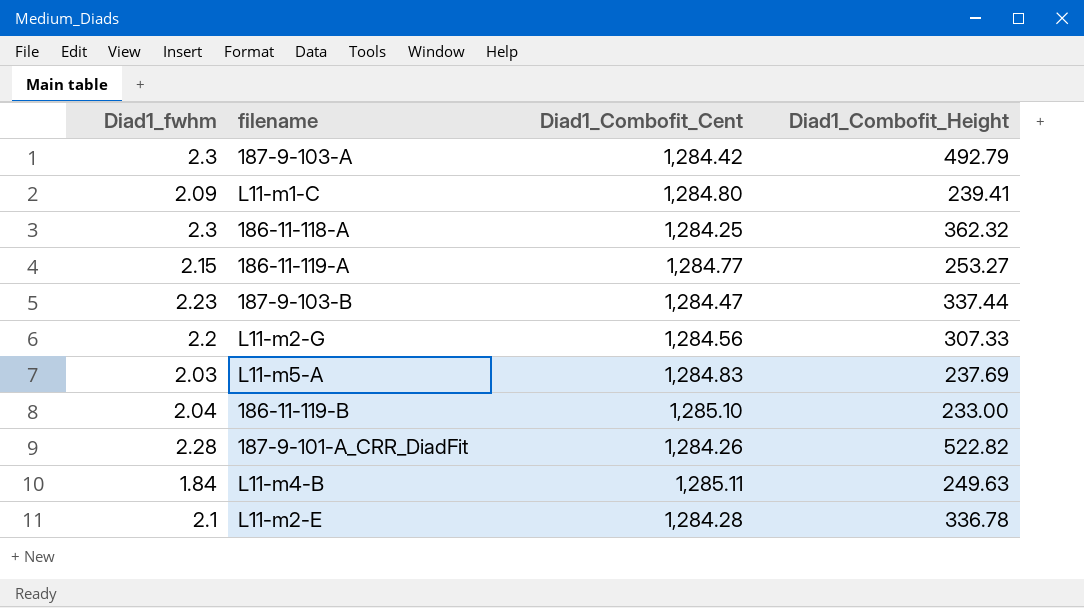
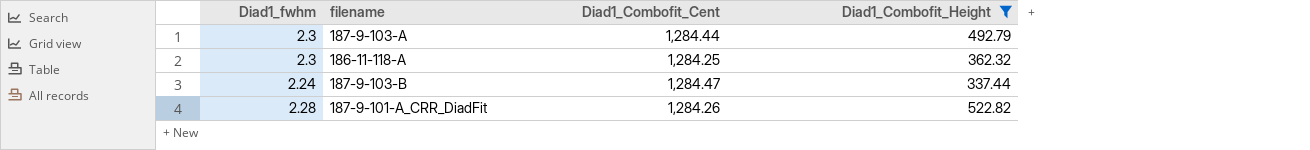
filter: none -> Diad1_Combofit_Height >= 337.44
187-9-103-A | Diad1_Combofit_Cent: 1,284.42 -> 1,284.44
187-9-103-B | Diad1_fwhm: 2.23 -> 2.24

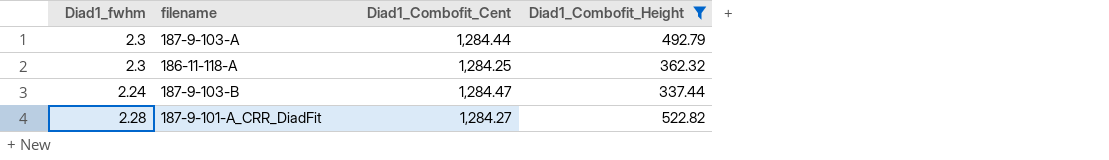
187-9-101-A_CRR_DiadFit | Diad1_Combofit_Cent: 1,284.26 -> 1,284.27

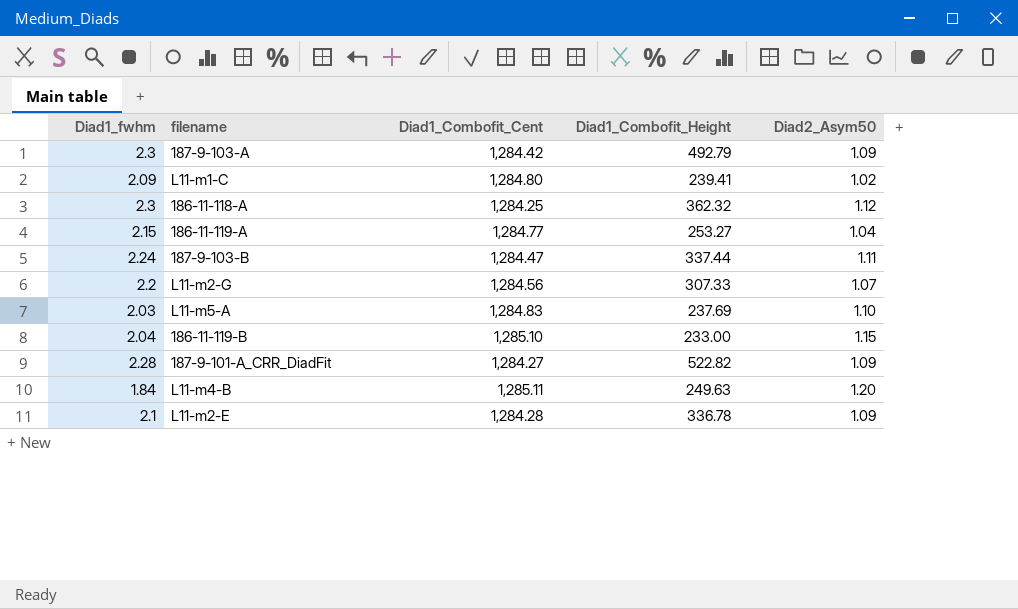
filter: Diad1_Combofit_Height >= 337.44 -> none
column Diad2_Asym50 | position: none -> 5
187-9-103-A | Diad1_Combofit_Cent: 1,284.44 -> 1,284.42

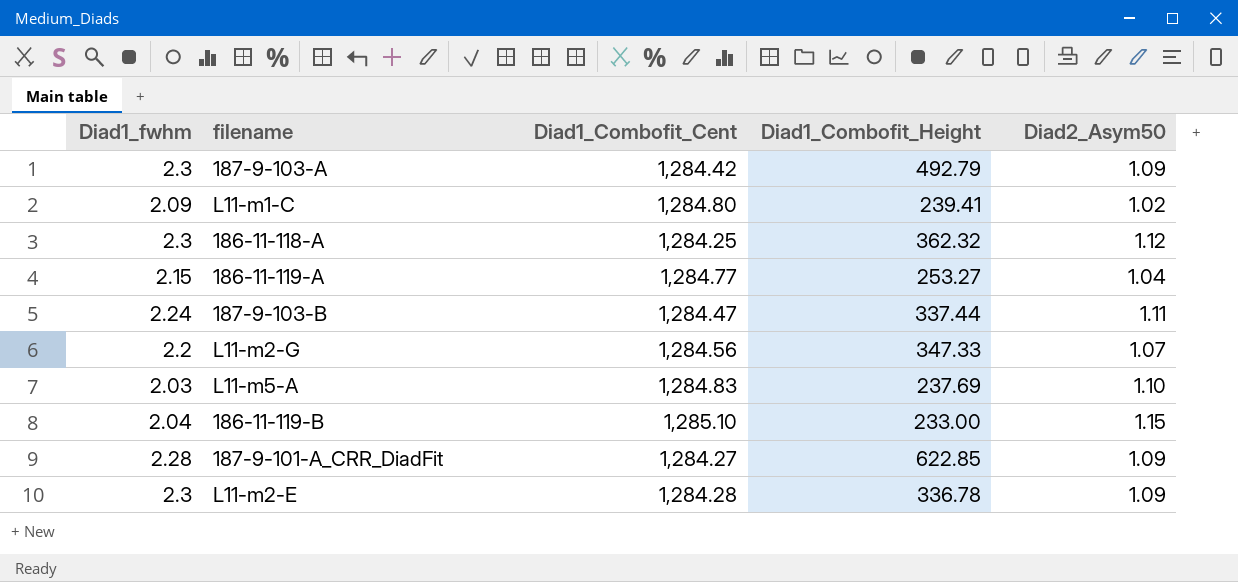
row L11-m4-B: 1.84 | 1,285.11 | 249.63 | 1.20 -> none
L11-m2-G | Diad1_Combofit_Height: 307.33 -> 347.33
187-9-101-A_CRR_DiadFit | Diad1_Combofit_Height: 522.82 -> 622.85
L11-m2-E | Diad1_fwhm: 2.1 -> 2.3

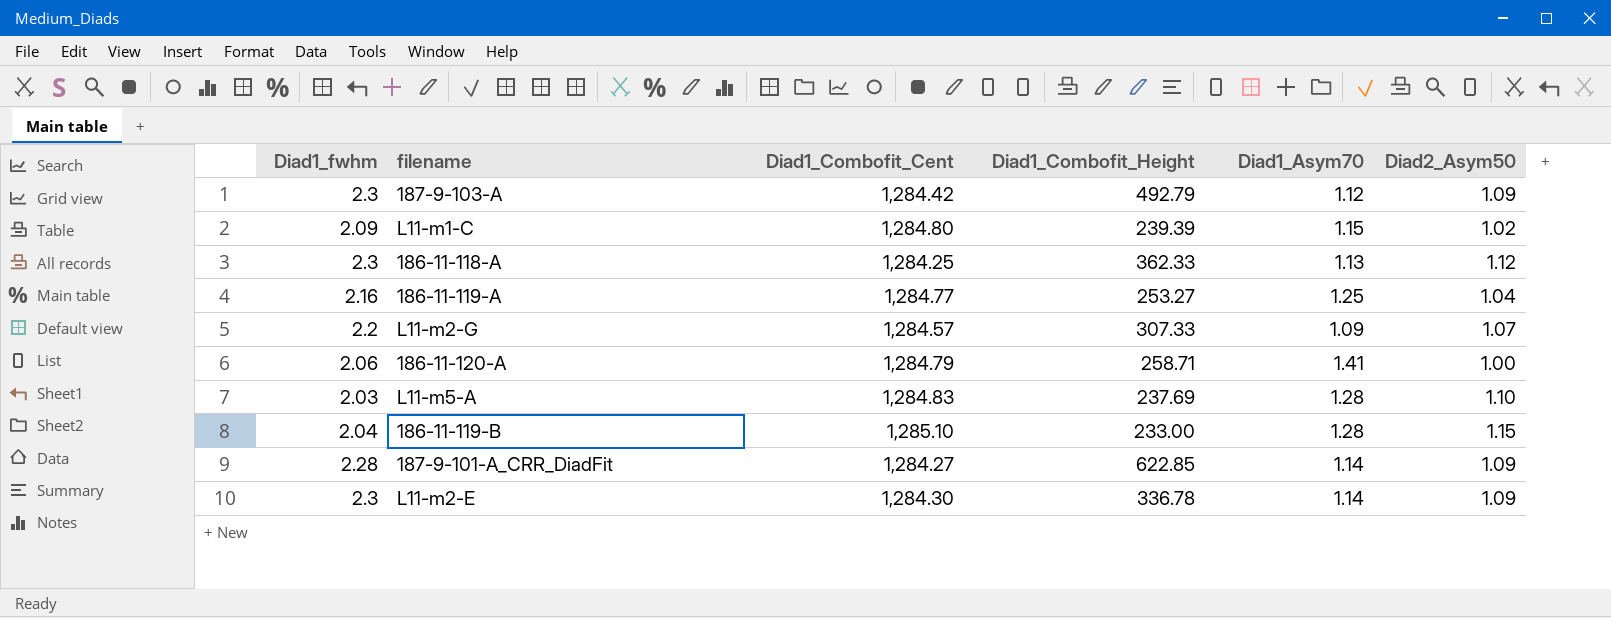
column Diad1_Asym70 | position: none -> 5
row 187-9-103-B: 2.24 | 1,284.47 | 337.44 | 1.11 -> none
L11-m1-C | Diad1_Combofit_Height: 239.41 -> 239.39
186-11-118-A | Diad1_Combofit_Height: 362.32 -> 362.33
186-11-119-A | Diad1_fwhm: 2.15 -> 2.16
L11-m2-G | Diad1_Combofit_Cent: 1,284.56 -> 1,284.57
L11-m2-G | Diad1_Combofit_Height: 347.33 -> 307.33
row 186-11-120-A: none -> 2.06 | 1,284.79 | 258.71 | 1.41 | 1.00
L11-m2-E | Diad1_Combofit_Cent: 1,284.28 -> 1,284.30

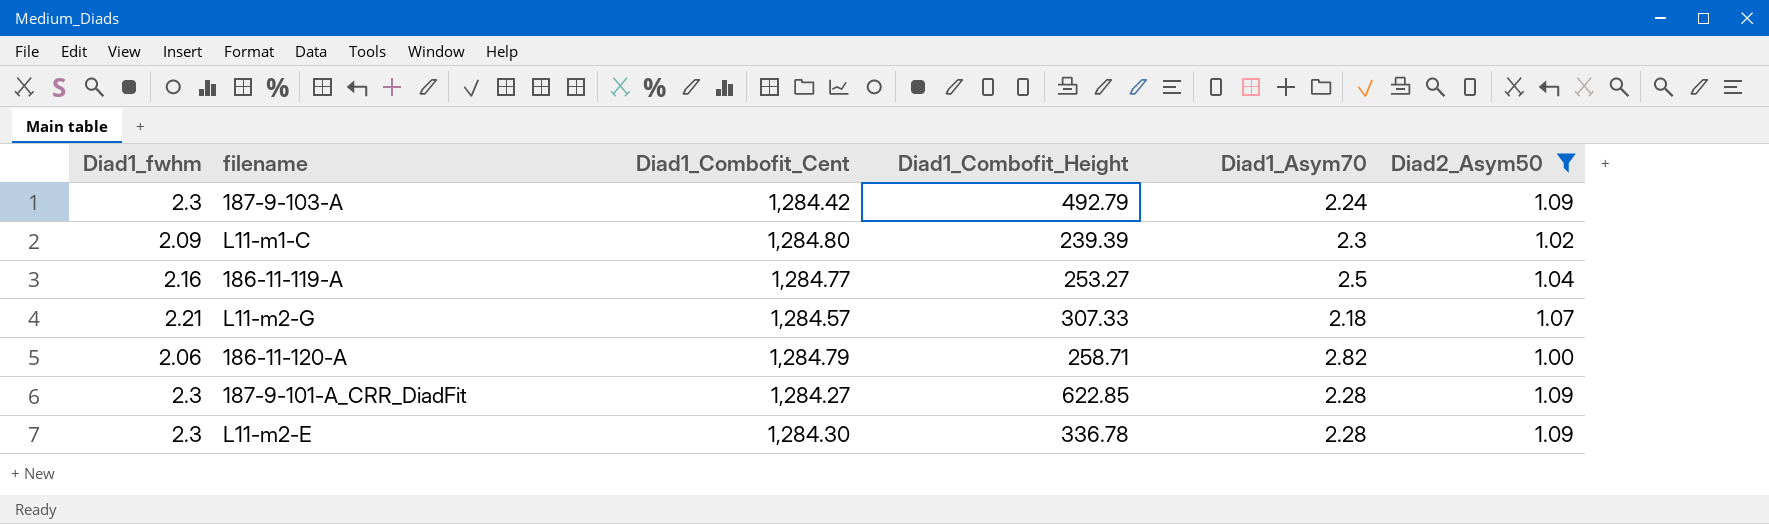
filter: none -> Diad2_Asym50 <= 1.09
187-9-103-A | Diad1_Asym70: 1.12 -> 2.24
L11-m1-C | Diad1_Asym70: 1.15 -> 2.3
186-11-119-A | Diad1_Asym70: 1.25 -> 2.5
L11-m2-G | Diad1_fwhm: 2.2 -> 2.21
L11-m2-G | Diad1_Asym70: 1.09 -> 2.18
186-11-120-A | Diad1_Asym70: 1.41 -> 2.82
187-9-101-A_CRR_DiadFit | Diad1_fwhm: 2.28 -> 2.3
187-9-101-A_CRR_DiadFit | Diad1_Asym70: 1.14 -> 2.28
L11-m2-E | Diad1_Asym70: 1.14 -> 2.28

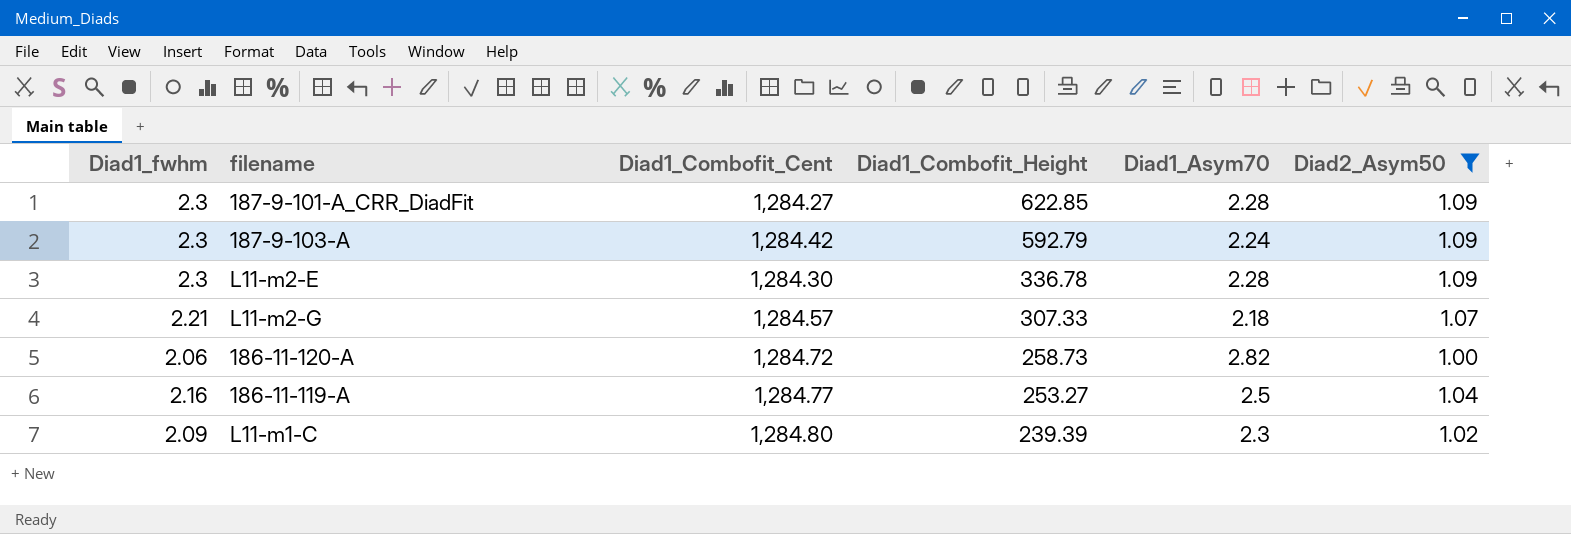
row order: none -> Diad1_Combofit_Height descending
187-9-103-A | Diad1_Combofit_Height: 492.79 -> 592.79
186-11-120-A | Diad1_Combofit_Cent: 1,284.79 -> 1,284.72
186-11-120-A | Diad1_Combofit_Height: 258.71 -> 258.73

